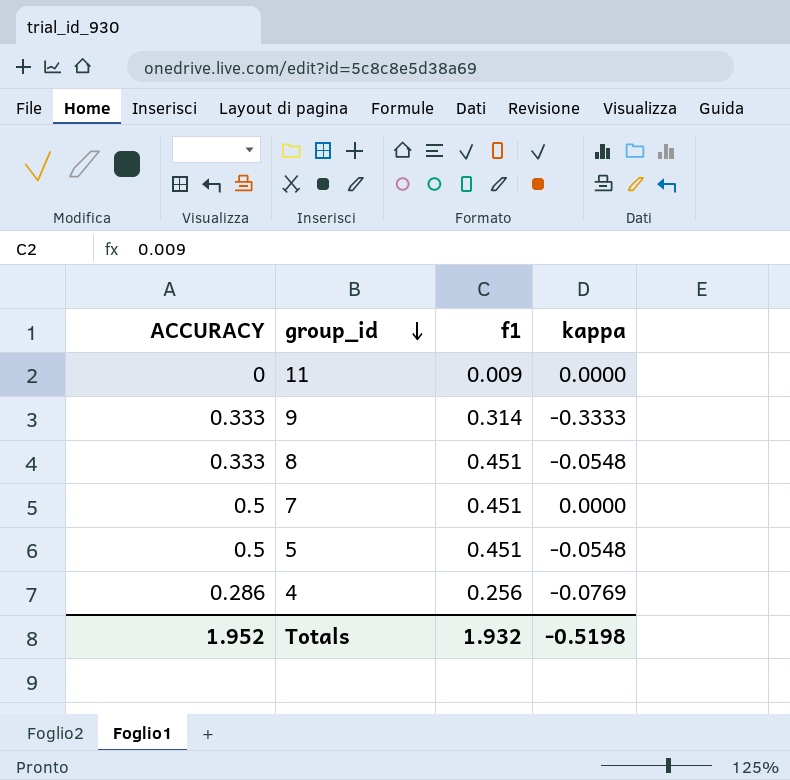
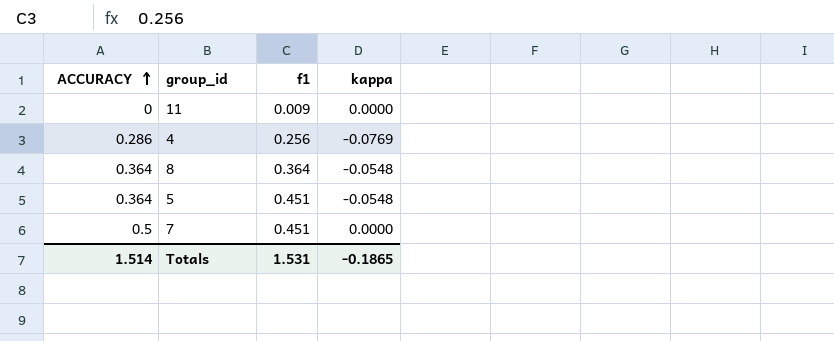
row order: group_id descending -> ACCURACY ascending
row 9: 0.333 | 0.314 | -0.3333 -> none
8 | ACCURACY: 0.333 -> 0.364
8 | f1: 0.451 -> 0.364
5 | ACCURACY: 0.5 -> 0.364
Totals | ACCURACY: 1.952 -> 1.514
Totals | f1: 1.932 -> 1.531
Totals | kappa: -0.5198 -> -0.1865

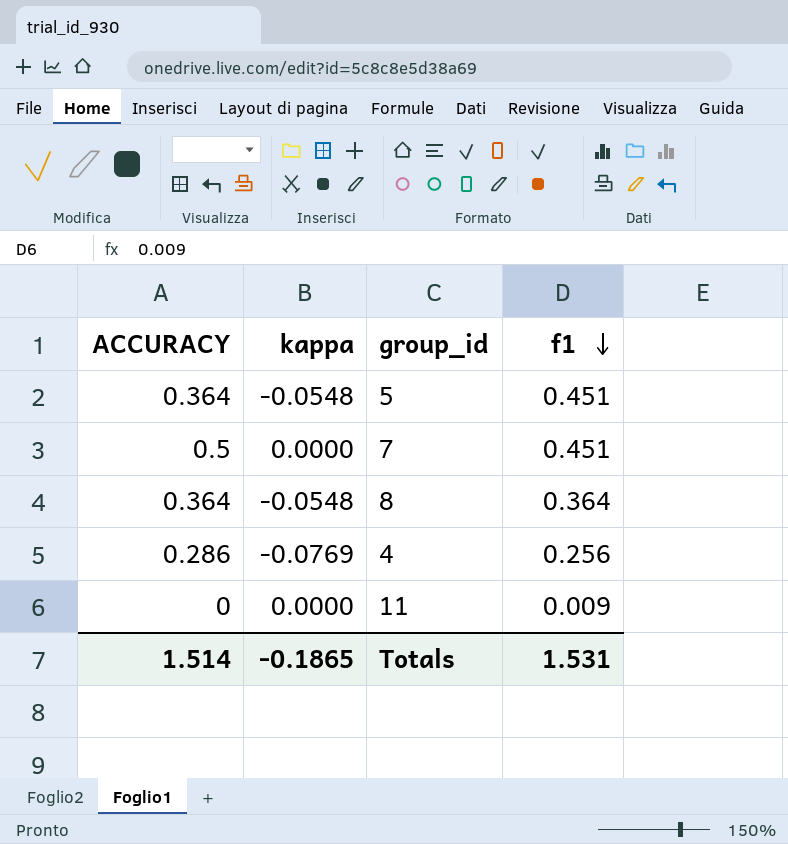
row order: ACCURACY ascending -> f1 descending
column kappa | position: 4 -> 2

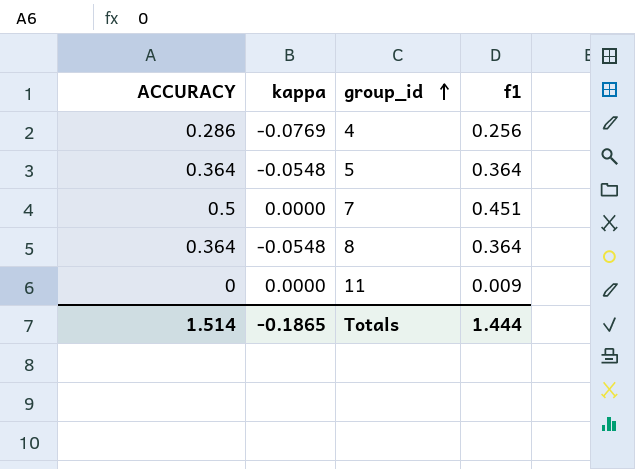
row order: f1 descending -> group_id ascending
5 | f1: 0.451 -> 0.364
Totals | f1: 1.531 -> 1.444

